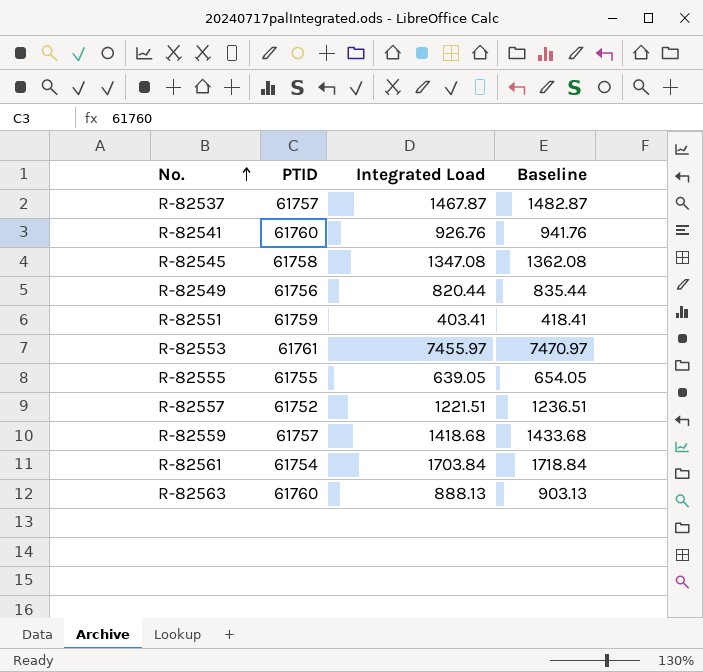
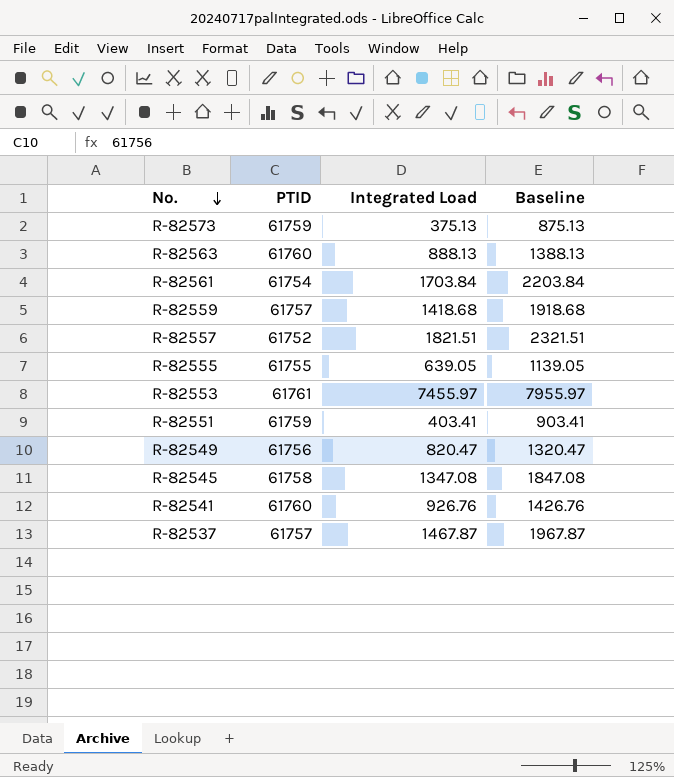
row order: No. ascending -> No. descending
column Baseline | formula: [Integrated Load] + 15 -> [Integrated Load] + 500
row R-82573: none -> 61759 | 375.13 | 875.13
R-82557 | Integrated Load: 1221.51 -> 1821.51
R-82549 | Integrated Load: 820.44 -> 820.47

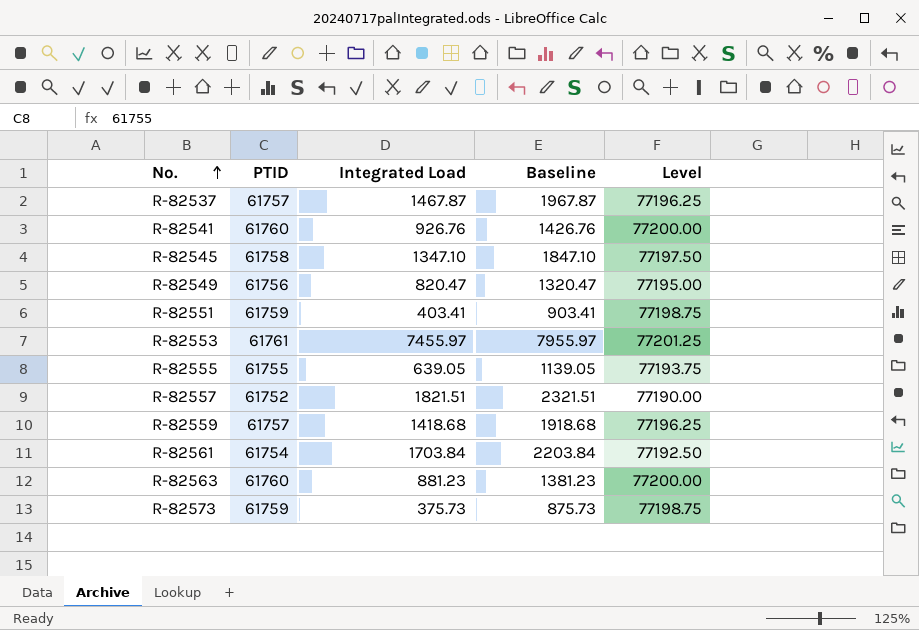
row order: No. descending -> No. ascending
column Level | formula: none -> [PTID] * 1.25
R-82545 | Integrated Load: 1347.08 -> 1347.10
R-82545 | Baseline: 1847.08 -> 1847.10
R-82563 | Integrated Load: 888.13 -> 881.23
R-82563 | Baseline: 1388.13 -> 1381.23
R-82573 | Integrated Load: 375.13 -> 375.73
R-82573 | Baseline: 875.13 -> 875.73

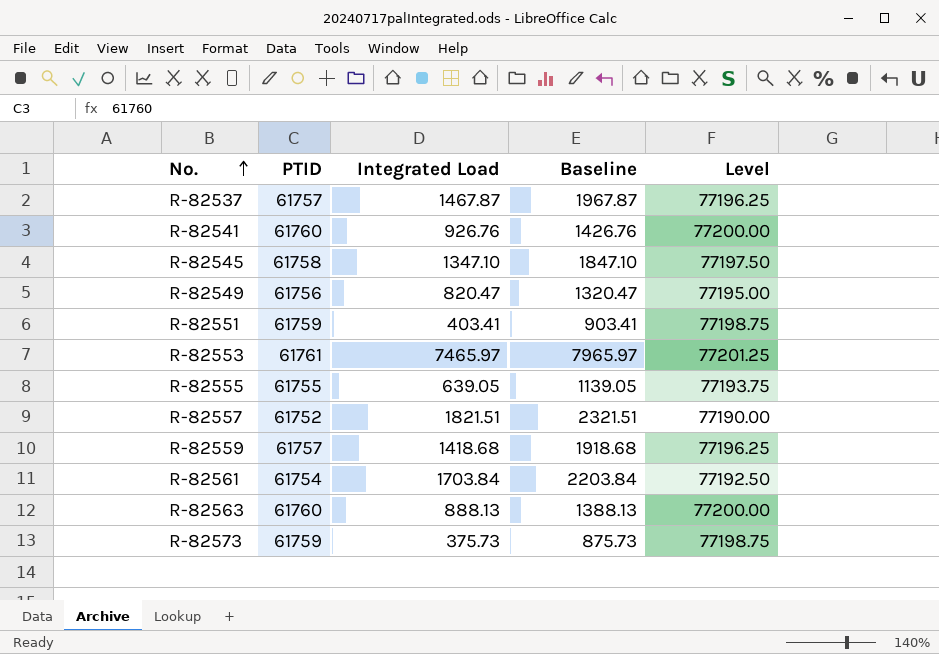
R-82553 | Integrated Load: 7455.97 -> 7465.97
R-82553 | Baseline: 7955.97 -> 7965.97
R-82563 | Integrated Load: 881.23 -> 888.13
R-82563 | Baseline: 1381.23 -> 1388.13

